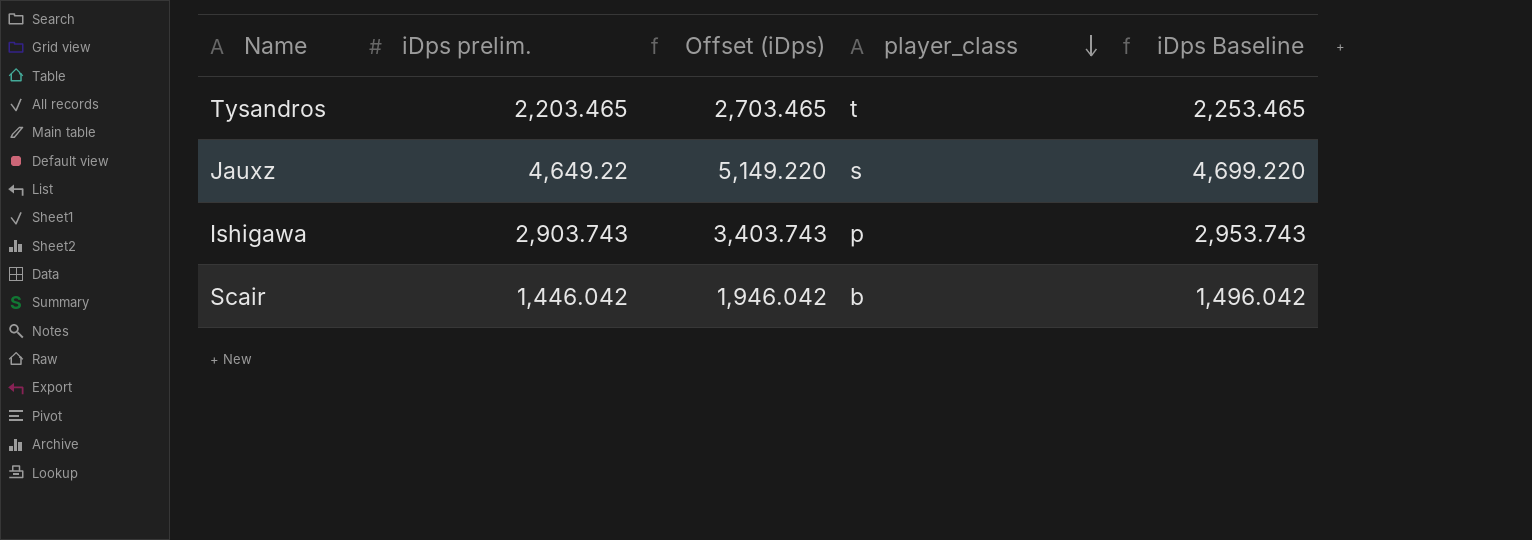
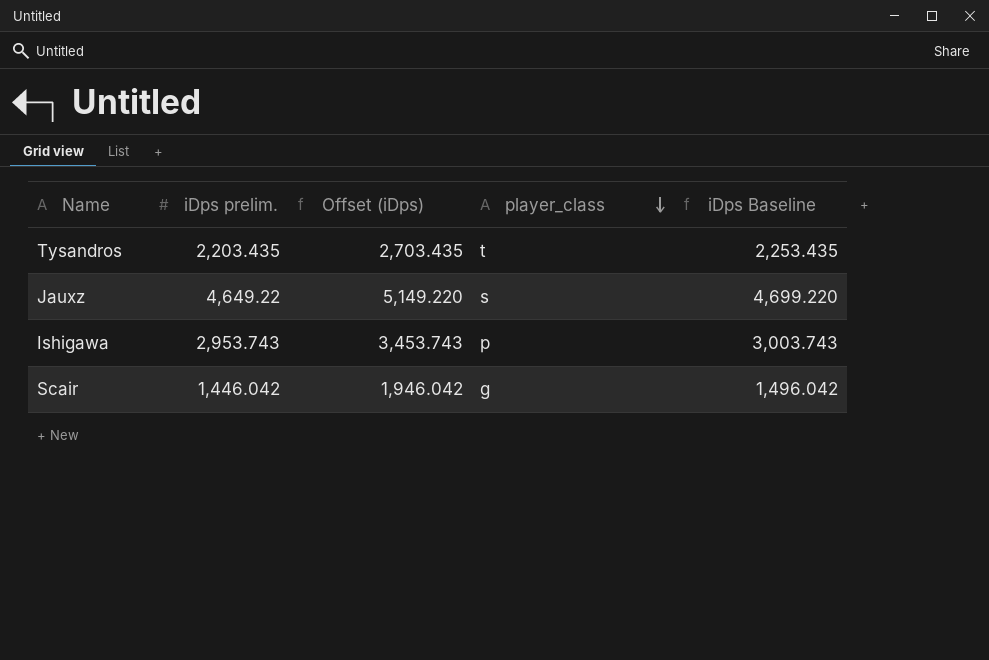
Tysandros | iDps prelim.: 2,203.465 -> 2,203.435
Tysandros | Offset (iDps): 2,703.465 -> 2,703.435
Tysandros | iDps Baseline: 2,253.465 -> 2,253.435
Ishigawa | iDps prelim.: 2,903.743 -> 2,953.743
Ishigawa | Offset (iDps): 3,403.743 -> 3,453.743
Ishigawa | iDps Baseline: 2,953.743 -> 3,003.743
Scair | player_class: b -> g

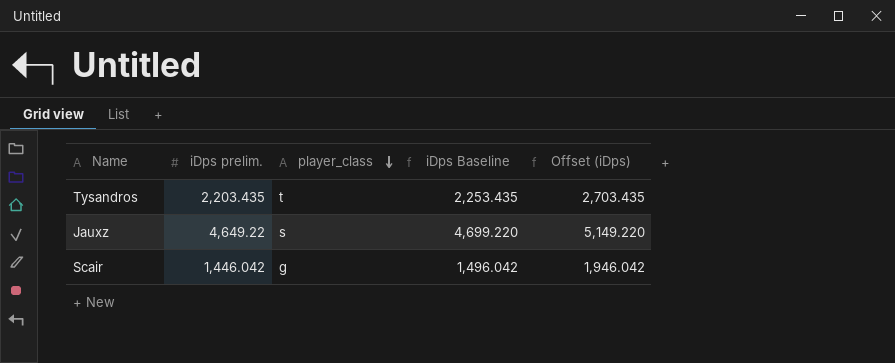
column Offset (iDps) | position: 3 -> 5
row Ishigawa: 2,953.743 | 3,453.743 | p | 3,003.743 -> none

